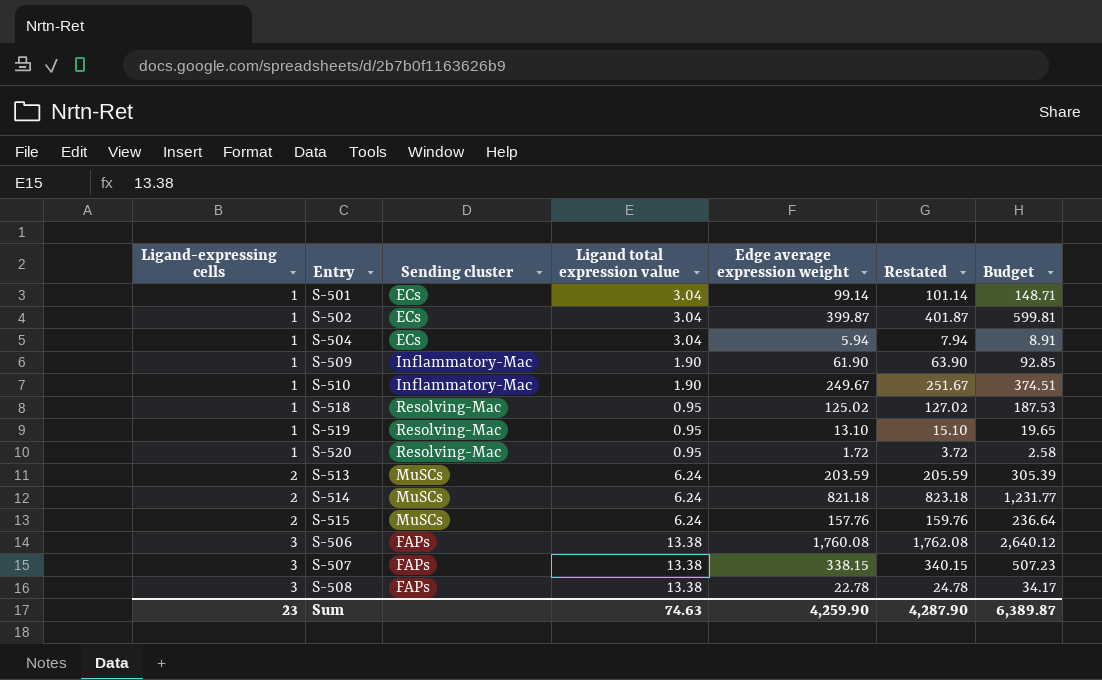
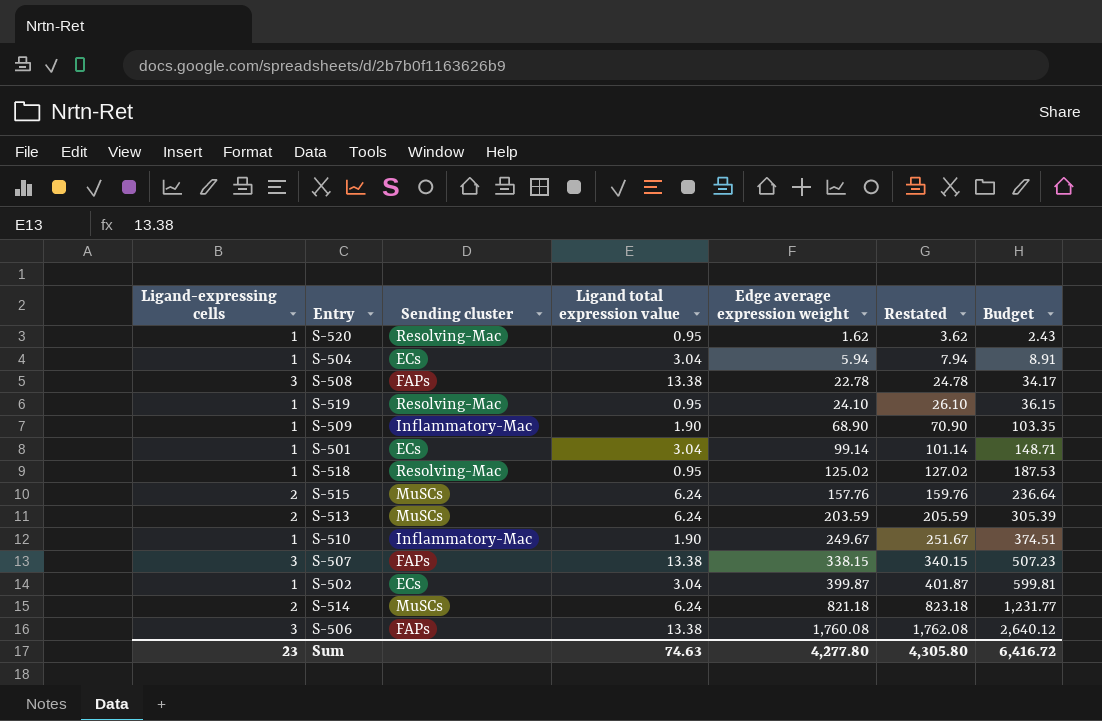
row order: Ligand-expressing cells ascending -> Edge average expression weight ascending
S-520 | Edge average expression weight: 1.72 -> 1.62
S-520 | Restated: 3.72 -> 3.62
S-520 | Budget: 2.58 -> 2.43
S-519 | Edge average expression weight: 13.10 -> 24.10
S-519 | Restated: 15.10 -> 26.10
S-519 | Budget: 19.65 -> 36.15
S-509 | Edge average expression weight: 61.90 -> 68.90
S-509 | Restated: 63.90 -> 70.90
S-509 | Budget: 92.85 -> 103.35
Sum | Edge average expression weight: 4,259.90 -> 4,277.80
Sum | Restated: 4,287.90 -> 4,305.80
Sum | Budget: 6,389.87 -> 6,416.72

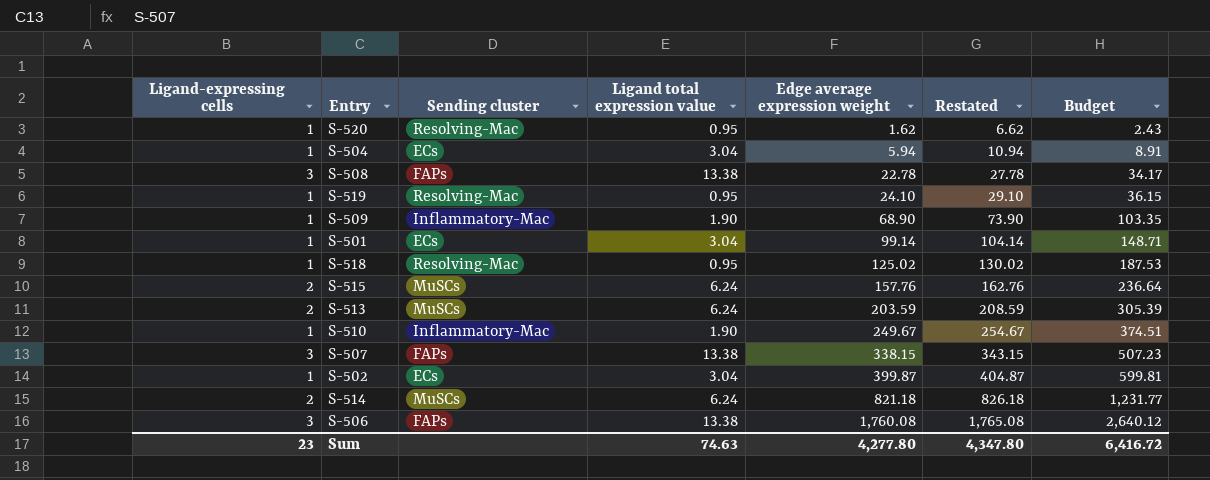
column Restated | formula: [Edge average expression weight] + 2 -> [Edge average expression weight] + 5
Sum | Restated: 4,305.80 -> 4,347.80

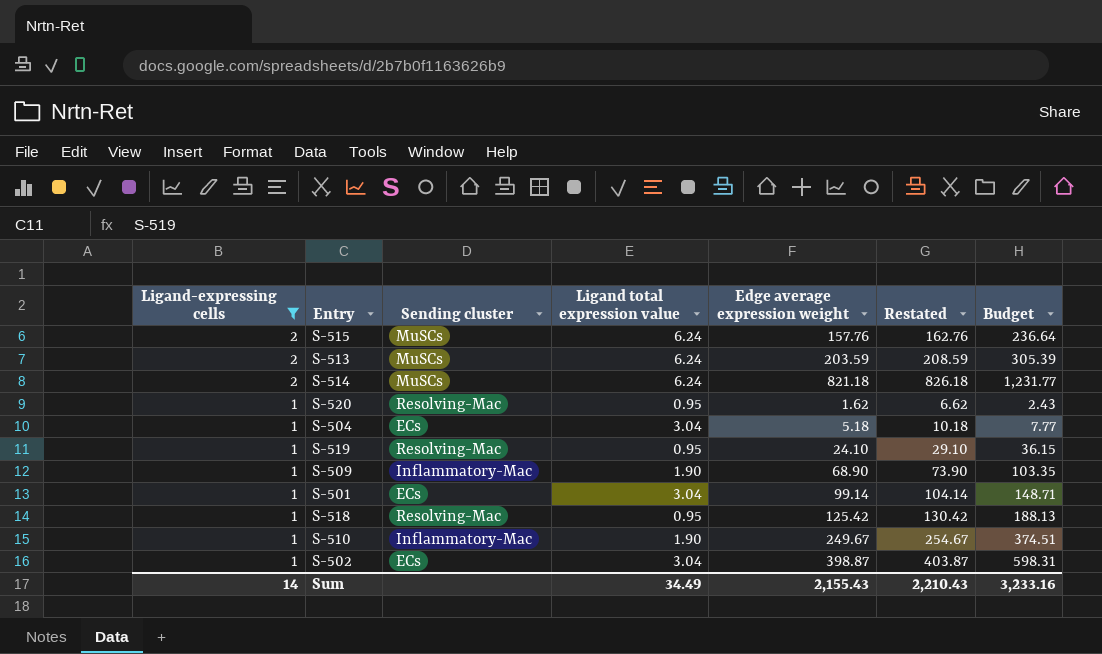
filter: none -> Ligand-expressing cells != 3
row order: Edge average expression weight ascending -> Ligand-expressing cells descending
S-504 | Edge average expression weight: 5.94 -> 5.18
S-504 | Restated: 10.94 -> 10.18
S-504 | Budget: 8.91 -> 7.77
S-518 | Edge average expression weight: 125.02 -> 125.42
S-518 | Restated: 130.02 -> 130.42
S-518 | Budget: 187.53 -> 188.13
S-502 | Edge average expression weight: 399.87 -> 398.87
S-502 | Restated: 404.87 -> 403.87
S-502 | Budget: 599.81 -> 598.31
Sum | Ligand-expressing cells: 23 -> 14
Sum | Ligand total expression value: 74.63 -> 34.49
Sum | Edge average expression weight: 4,277.80 -> 2,155.43
Sum | Restated: 4,347.80 -> 2,210.43
Sum | Budget: 6,416.72 -> 3,233.16

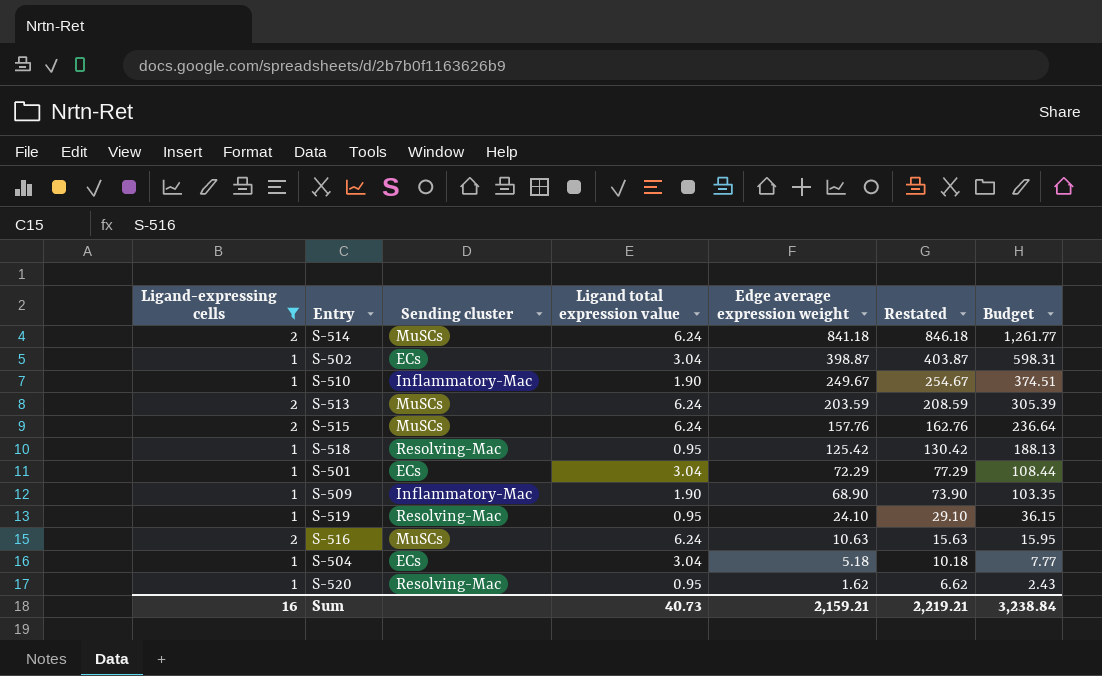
row order: Ligand-expressing cells descending -> Edge average expression weight descending
S-514 | Edge average expression weight: 821.18 -> 841.18
S-514 | Restated: 826.18 -> 846.18
S-514 | Budget: 1,231.77 -> 1,261.77
S-501 | Edge average expression weight: 99.14 -> 72.29
S-501 | Restated: 104.14 -> 77.29
S-501 | Budget: 148.71 -> 108.44
row S-516: none -> 2 | MuSCs | 6.24 | 10.63 | 15.63 | 15.95
Sum | Ligand-expressing cells: 14 -> 16
Sum | Ligand total expression value: 34.49 -> 40.73
Sum | Edge average expression weight: 2,155.43 -> 2,159.21
Sum | Restated: 2,210.43 -> 2,219.21
Sum | Budget: 3,233.16 -> 3,238.84

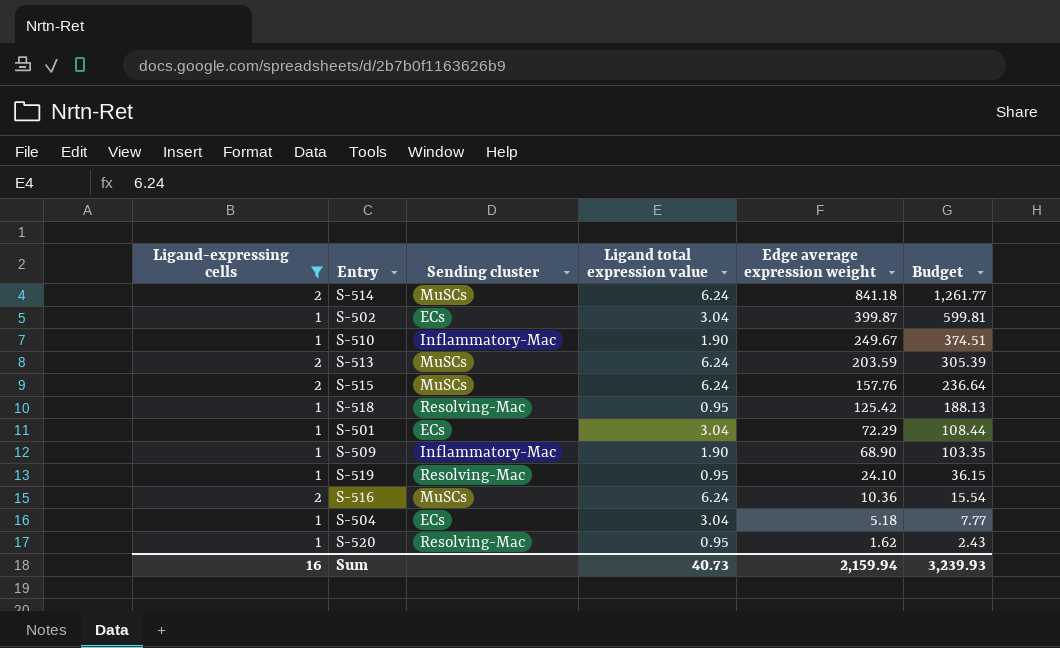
column Restated | formula: [Edge average expression weight] + 5 -> none
S-502 | Edge average expression weight: 398.87 -> 399.87
S-502 | Budget: 598.31 -> 599.81
S-516 | Edge average expression weight: 10.63 -> 10.36
S-516 | Budget: 15.95 -> 15.54
Sum | Edge average expression weight: 2,159.21 -> 2,159.94
Sum | Budget: 3,238.84 -> 3,239.93

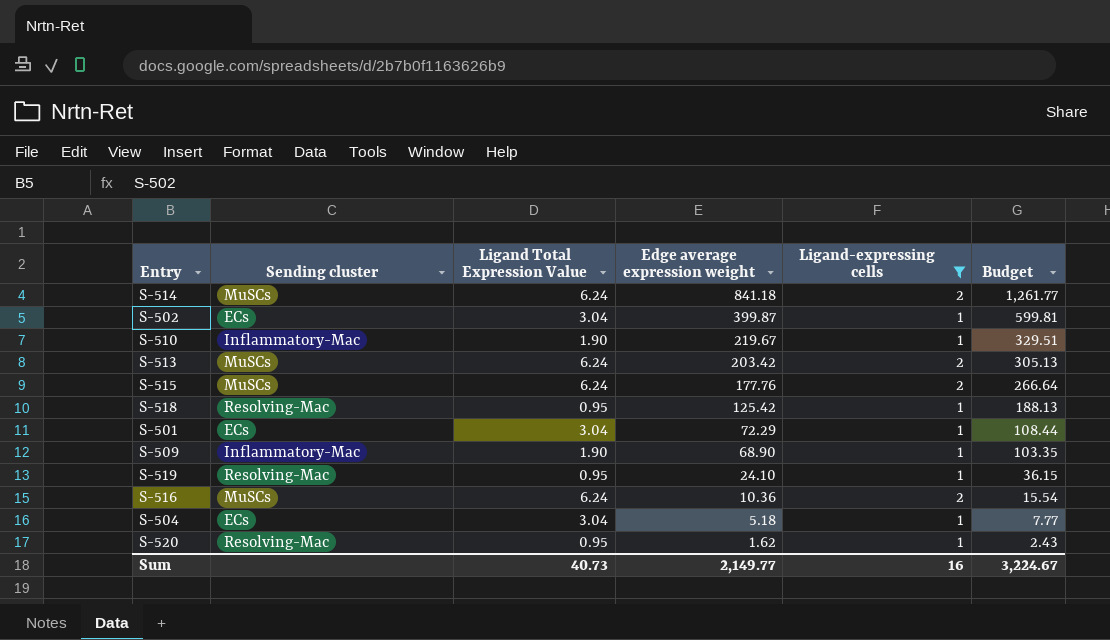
column name: Ligand total expression value -> Ligand Total Expression Value
column Ligand-expressing cells | position: 1 -> 5
S-510 | Edge average expression weight: 249.67 -> 219.67
S-510 | Budget: 374.51 -> 329.51
S-513 | Edge average expression weight: 203.59 -> 203.42
S-513 | Budget: 305.39 -> 305.13
S-515 | Edge average expression weight: 157.76 -> 177.76
S-515 | Budget: 236.64 -> 266.64
Sum | Edge average expression weight: 2,159.94 -> 2,149.77
Sum | Budget: 3,239.93 -> 3,224.67

